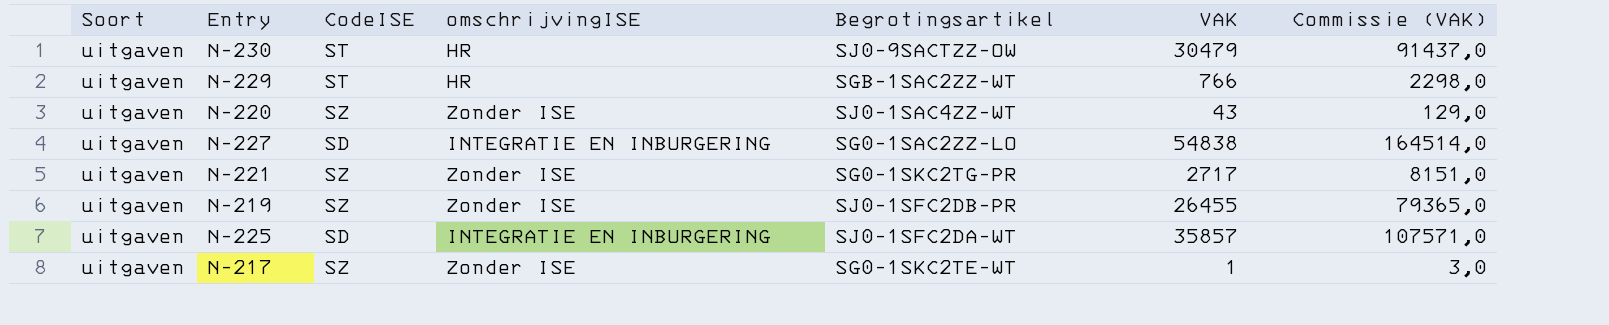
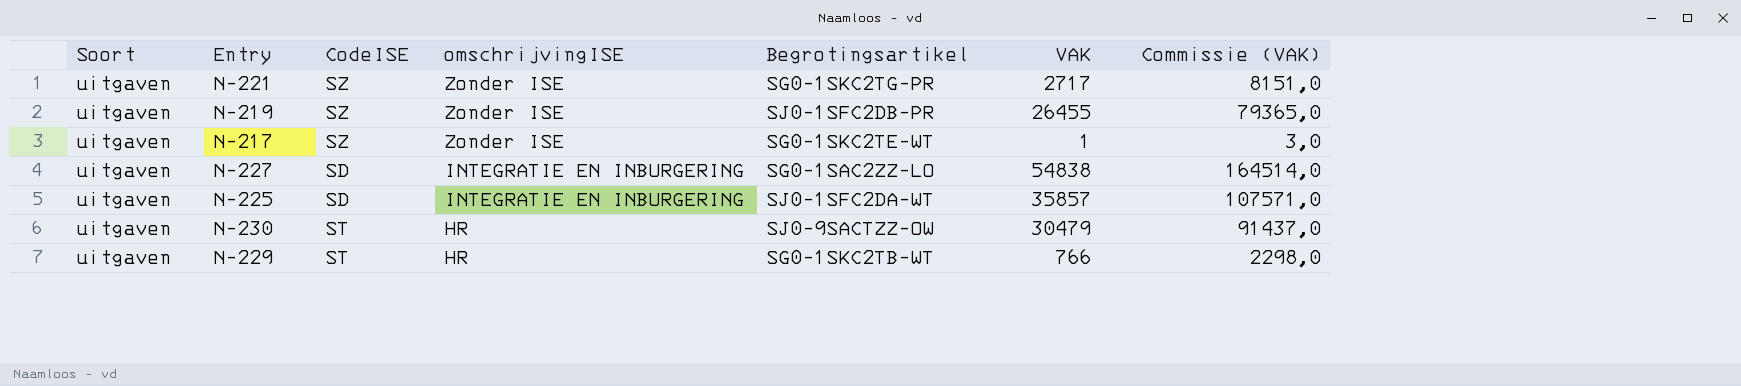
row order: none -> omschrijvingISE descending
row N-220: uitgaven | SZ | Zonder ISE | SJ0-1SAC4ZZ-WT | 43 | 129,0 -> none
N-229 | Begrotingsartikel: SGB-1SAC2ZZ-WT -> SG0-1SKC2TB-WT

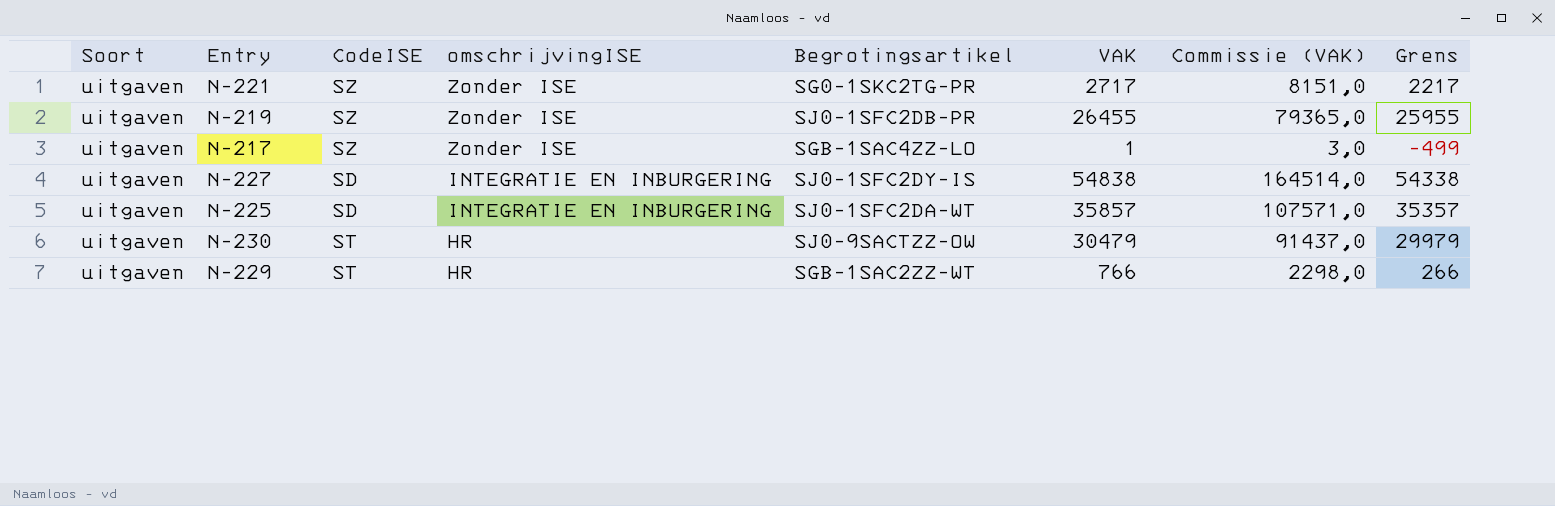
column Grens | formula: none -> [VAK] - 500
N-217 | Begrotingsartikel: SG0-1SKC2TE-WT -> SGB-1SAC4ZZ-LO
N-227 | Begrotingsartikel: SG0-1SAC2ZZ-LO -> SJ0-1SFC2DY-IS
N-229 | Begrotingsartikel: SG0-1SKC2TB-WT -> SGB-1SAC2ZZ-WT

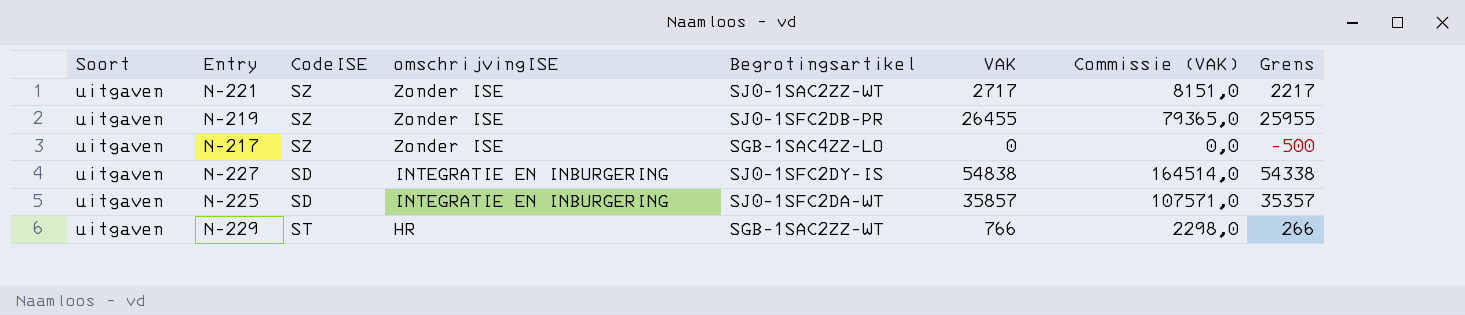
row N-230: uitgaven | ST | HR | SJ0-9SACTZZ-OW | 30479 | 91437,0 | 29979 -> none
N-221 | Begrotingsartikel: SG0-1SKC2TG-PR -> SJ0-1SAC2ZZ-WT
N-217 | VAK: 1 -> 0
N-217 | Commissie (VAK): 3,0 -> 0,0
N-217 | Grens: -499 -> -500

